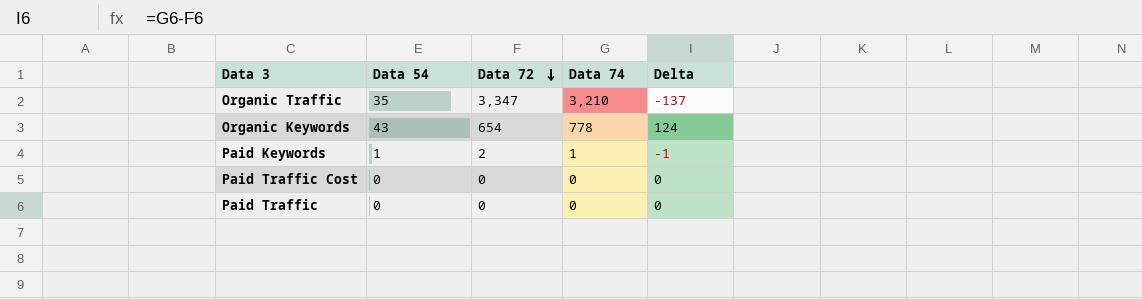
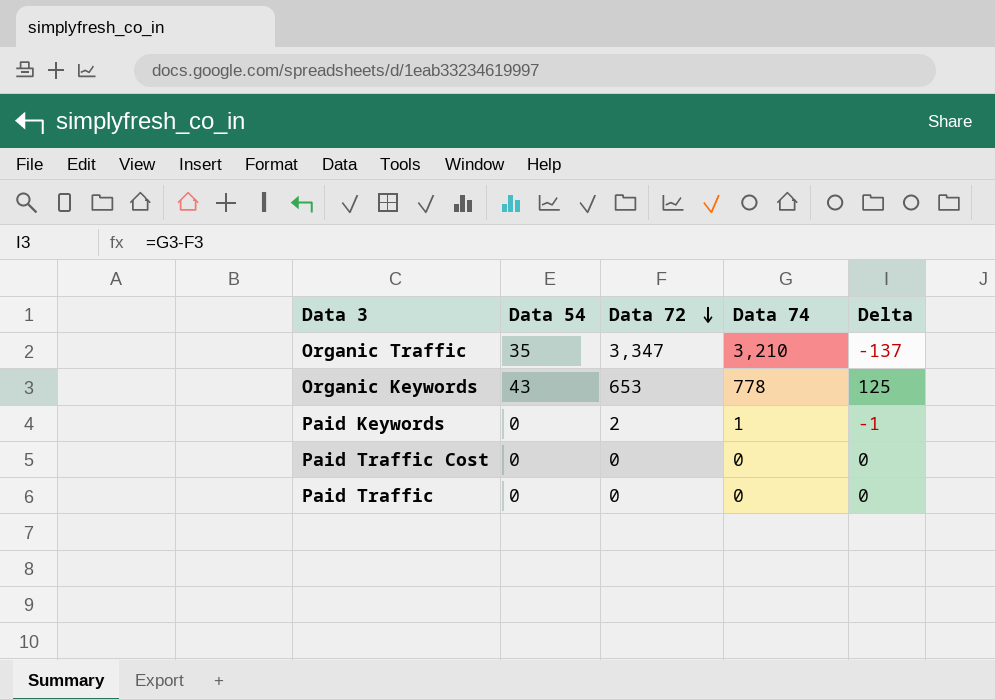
Organic Keywords | Data 72: 654 -> 653
Organic Keywords | Delta: 124 -> 125
Paid Keywords | Data 54: 1 -> 0

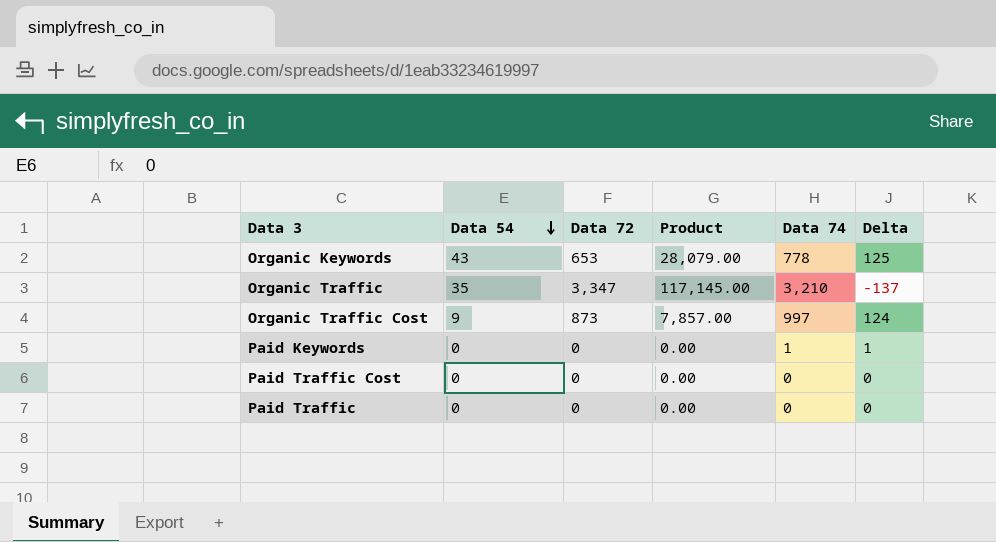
row order: Data 72 descending -> Data 54 descending
column Product | formula: none -> [Data 54] * [Data 72]
row Organic Traffic Cost: none -> 9 | 873 | 7,857.00 | 997 | 124
Paid Keywords | Data 72: 2 -> 0
Paid Keywords | Delta: -1 -> 1

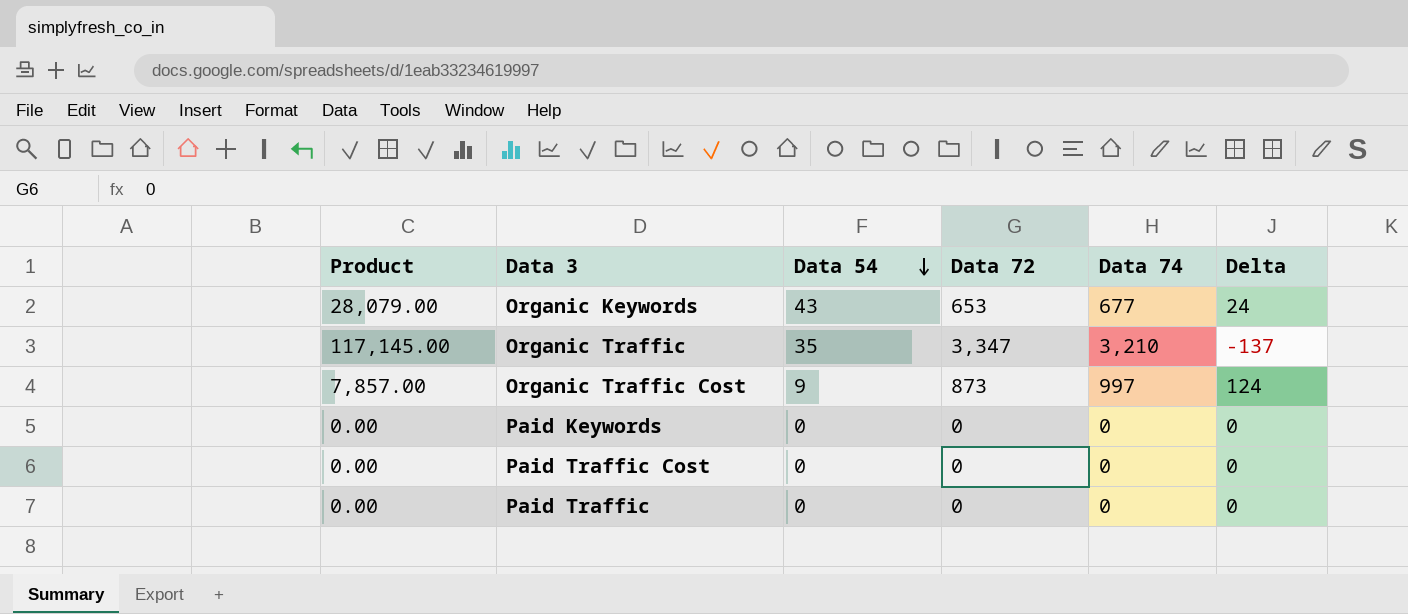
column Product | position: 4 -> 1
Organic Keywords | Data 74: 778 -> 677
Organic Keywords | Delta: 125 -> 24
Paid Keywords | Data 74: 1 -> 0
Paid Keywords | Delta: 1 -> 0

